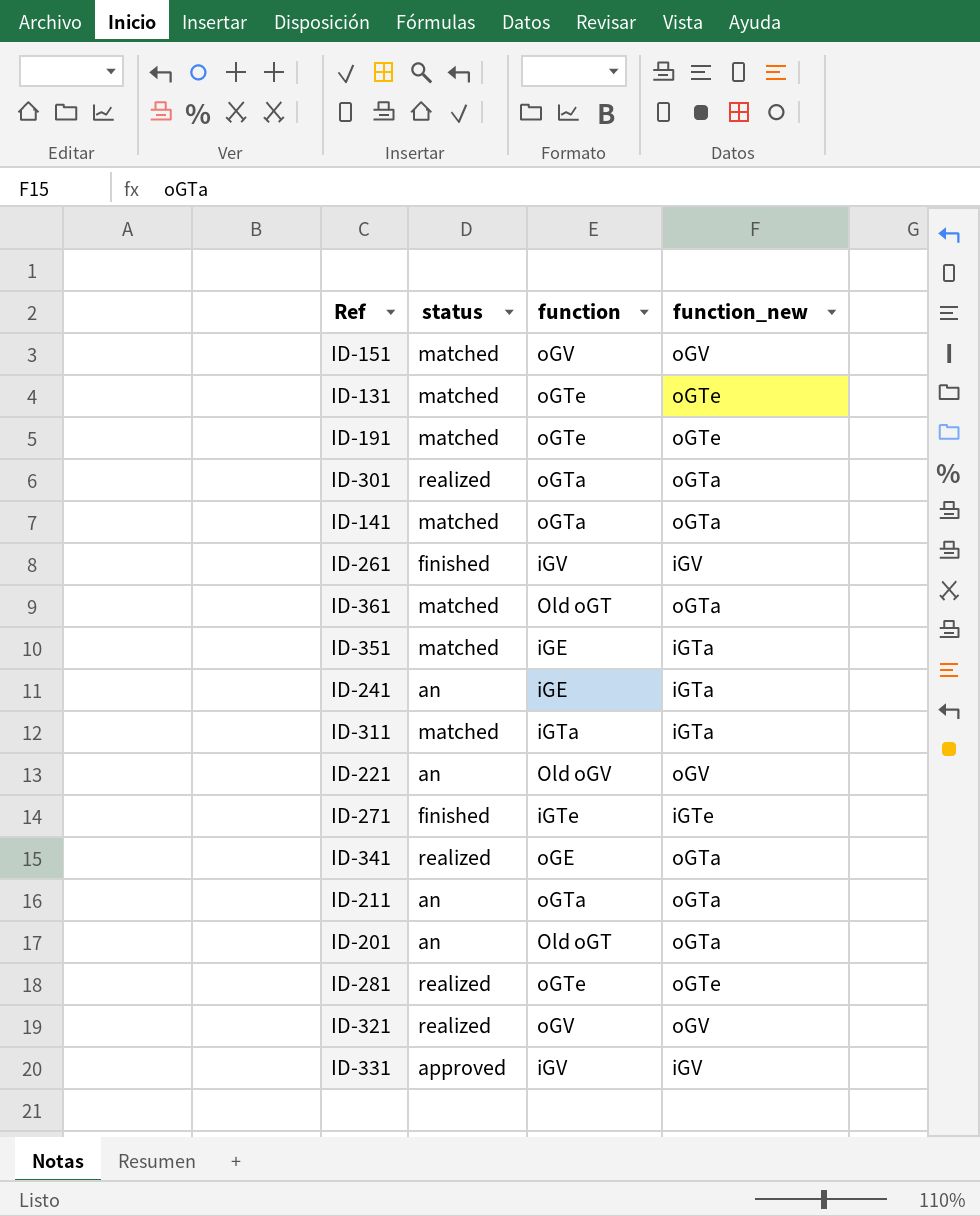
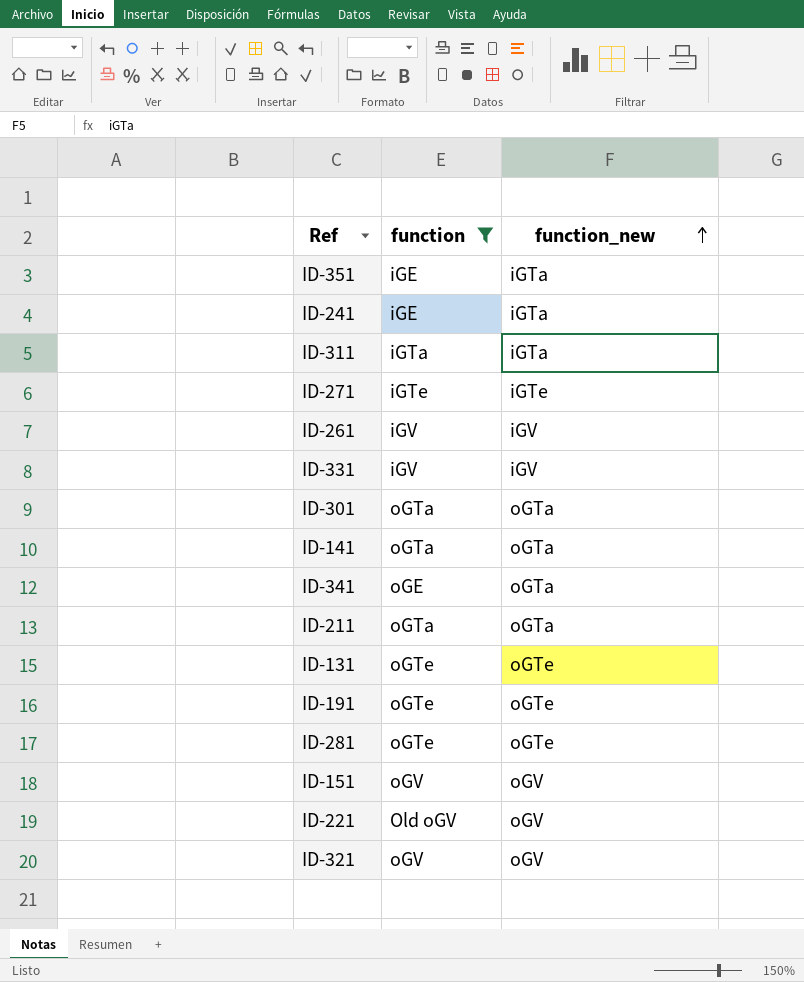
filter: none -> function != Old oGT
row order: none -> function_new ascending
column status | position: 2 -> none

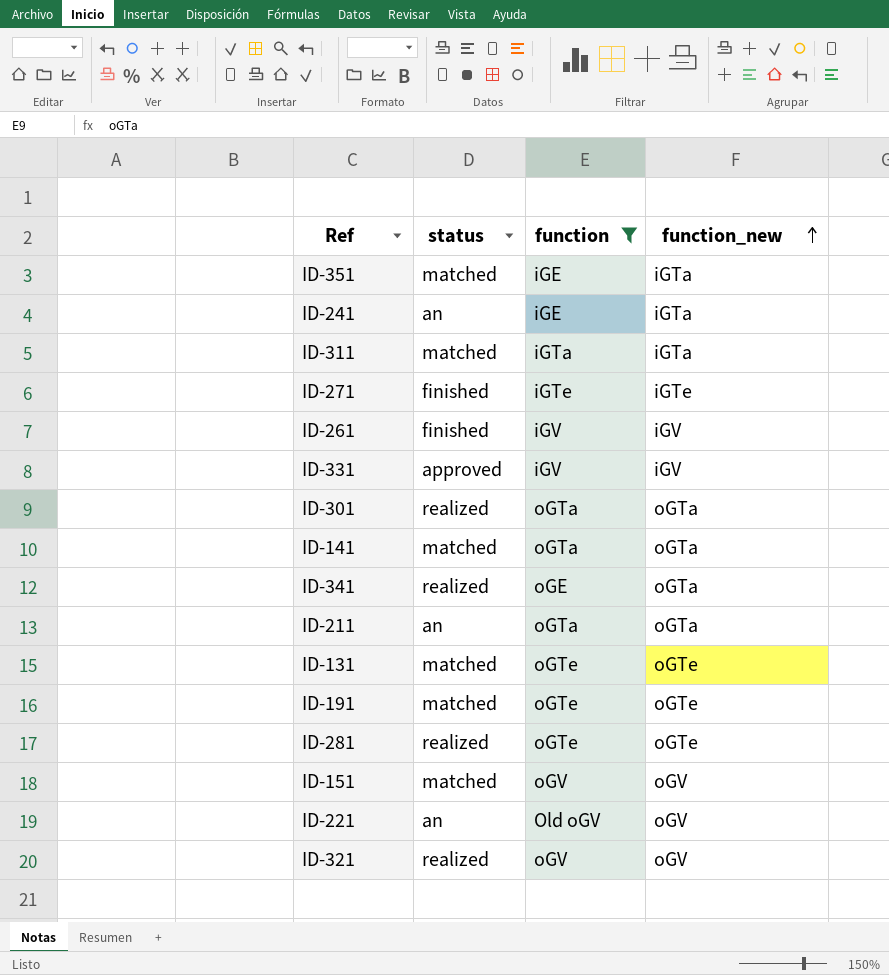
column status | position: none -> 2

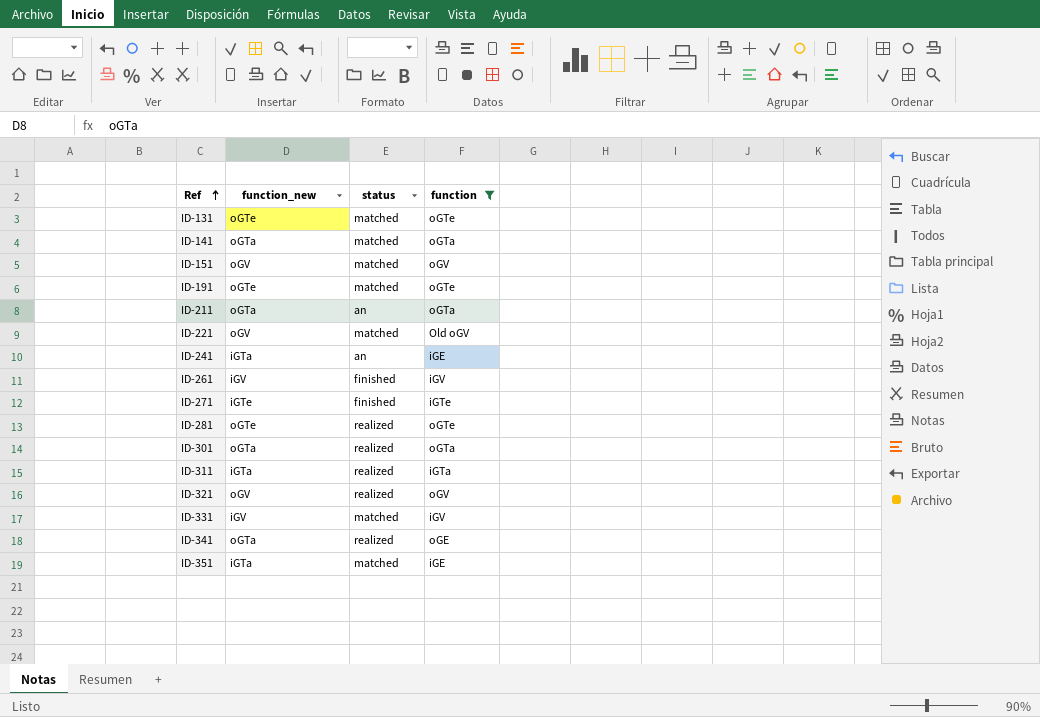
row order: function_new ascending -> Ref ascending
column function_new | position: 4 -> 2
ID-221 | status: an -> matched
ID-311 | status: matched -> realized
ID-331 | status: approved -> matched

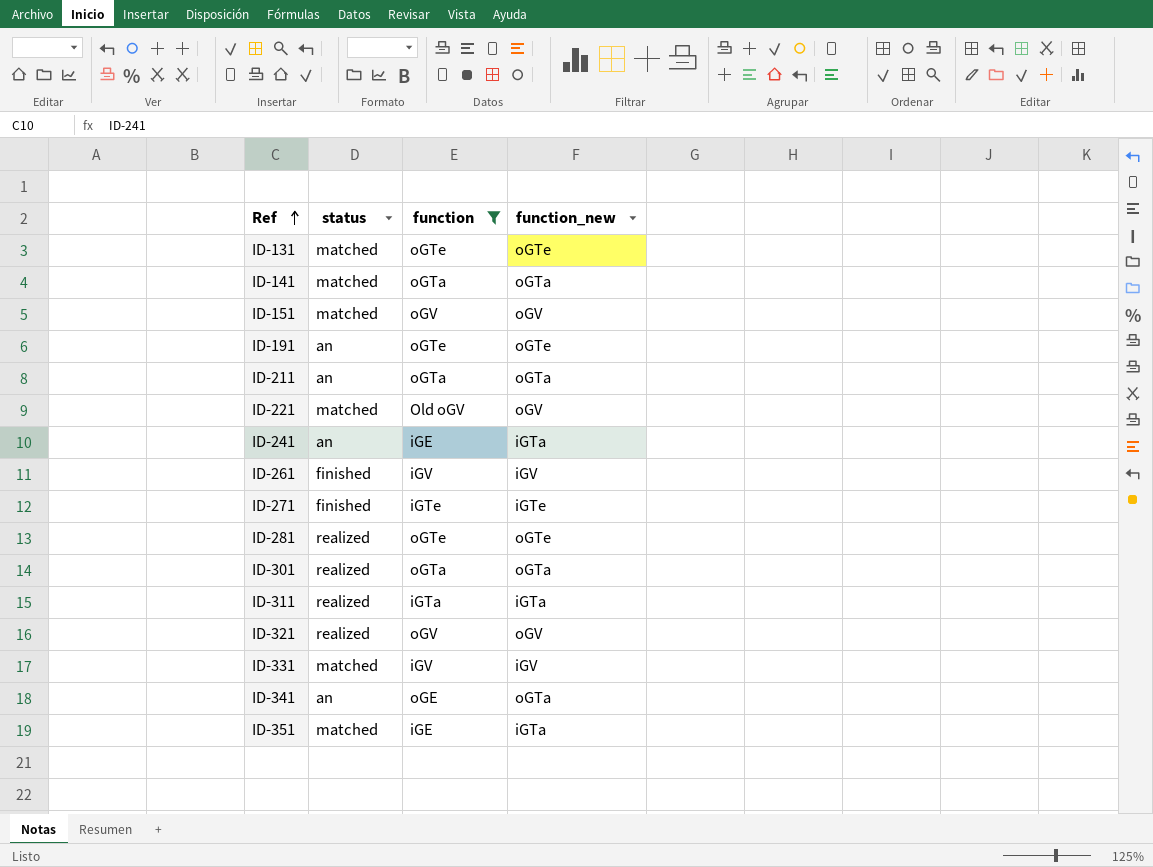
column function_new | position: 2 -> 4
ID-191 | status: matched -> an
ID-341 | status: realized -> an

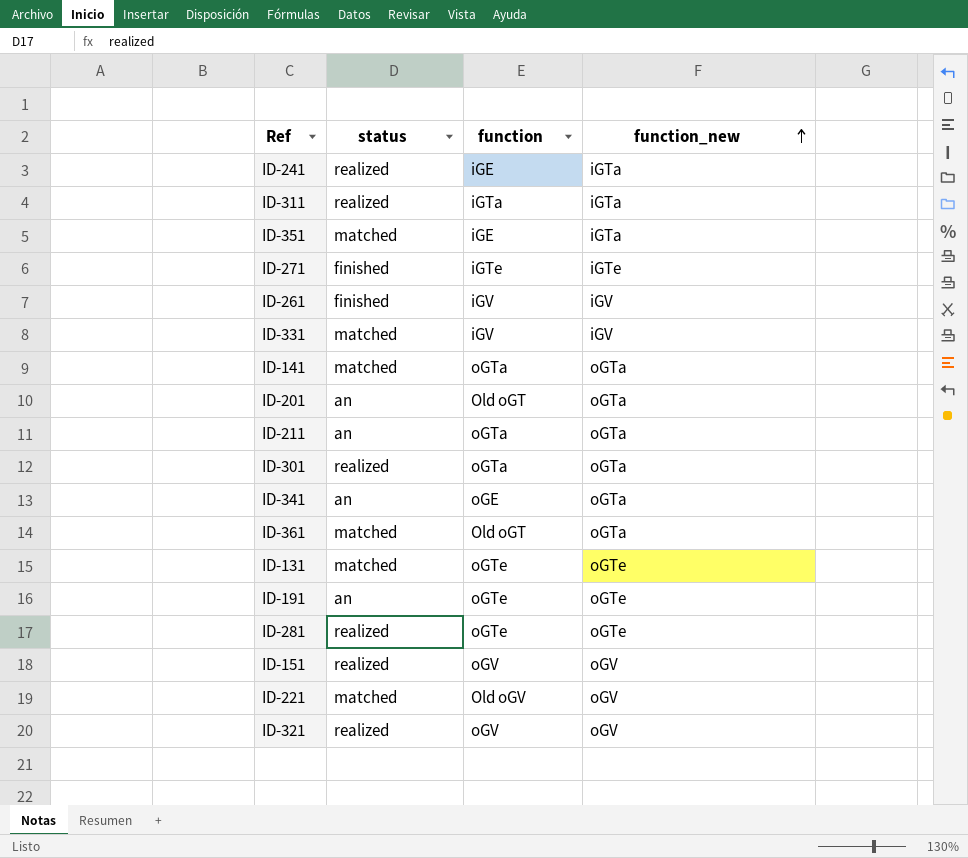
filter: function != Old oGT -> none
row order: Ref ascending -> function_new ascending
ID-241 | status: an -> realized
ID-151 | status: matched -> realized

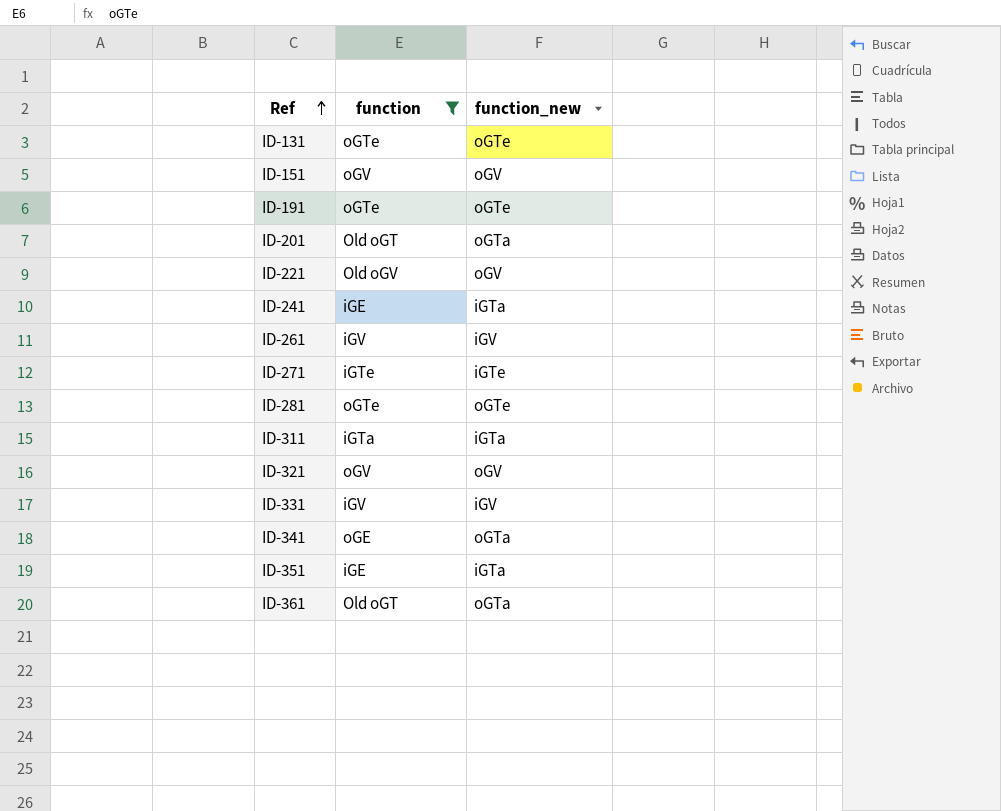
filter: none -> function != oGTa
row order: function_new ascending -> Ref ascending
column status | position: 2 -> none

